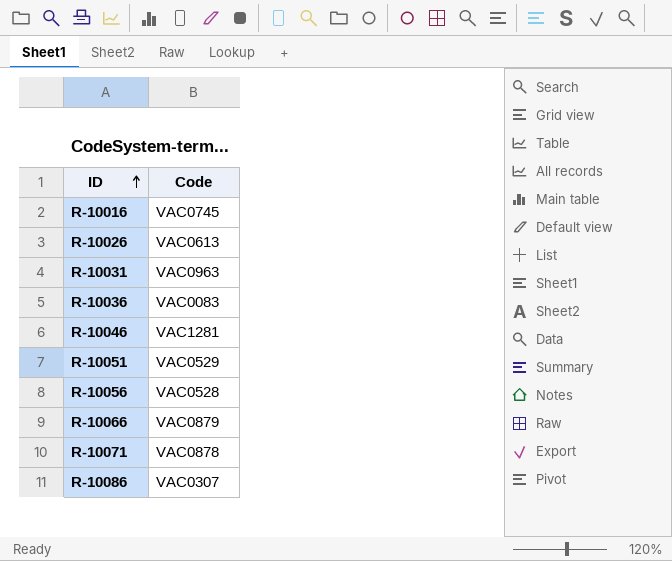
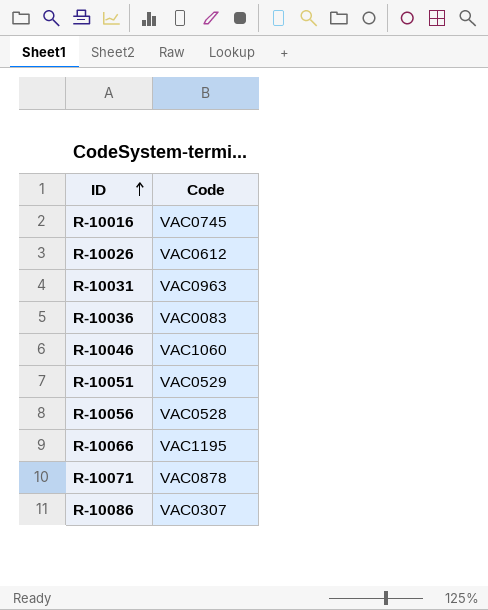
R-10026 | Code: VAC0613 -> VAC0612
R-10046 | Code: VAC1281 -> VAC1060
R-10066 | Code: VAC0879 -> VAC1195

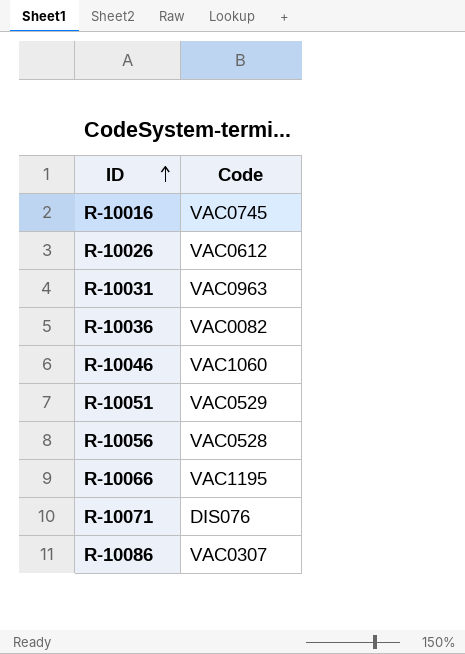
R-10036 | Code: VAC0083 -> VAC0082
R-10071 | Code: VAC0878 -> DIS076

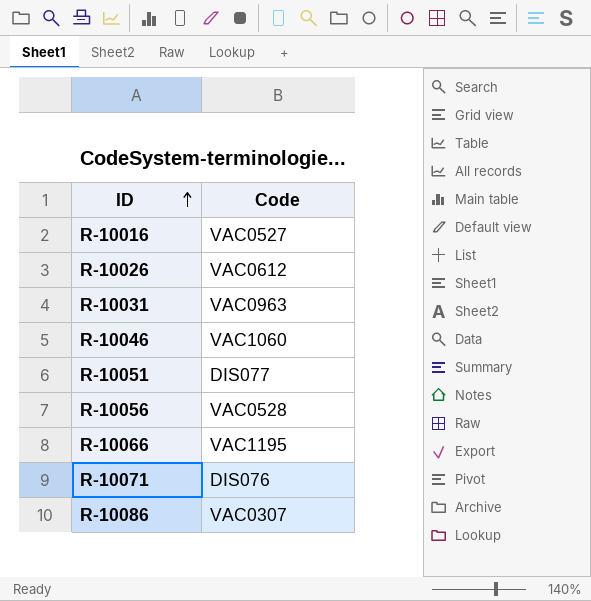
row R-10036: VAC0082 -> none
R-10016 | Code: VAC0745 -> VAC0527
R-10051 | Code: VAC0529 -> DIS077

